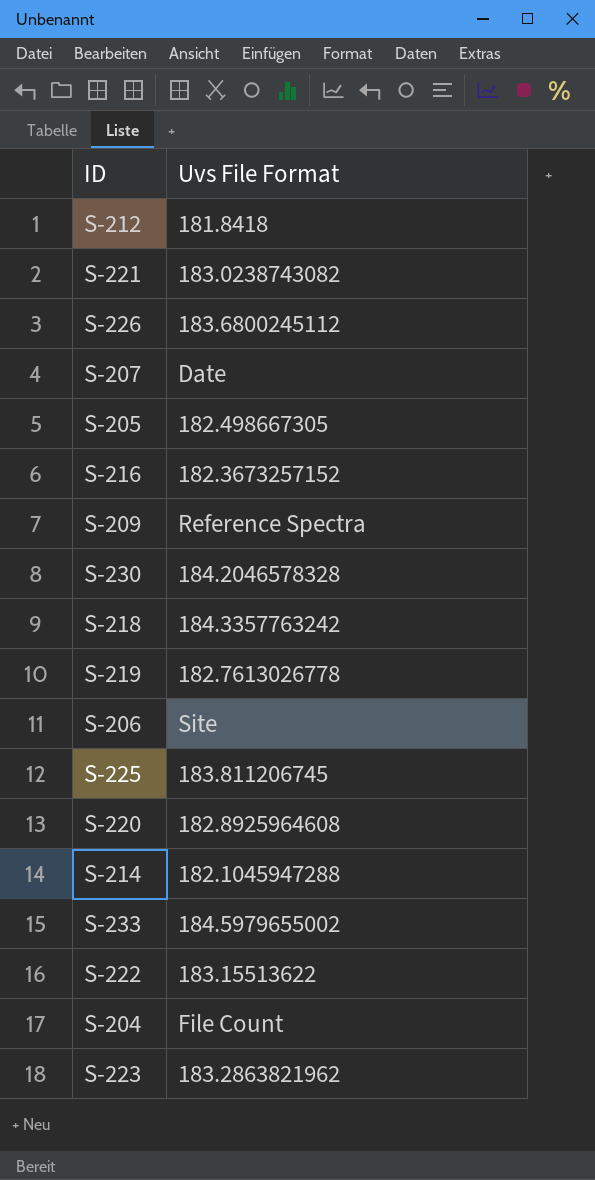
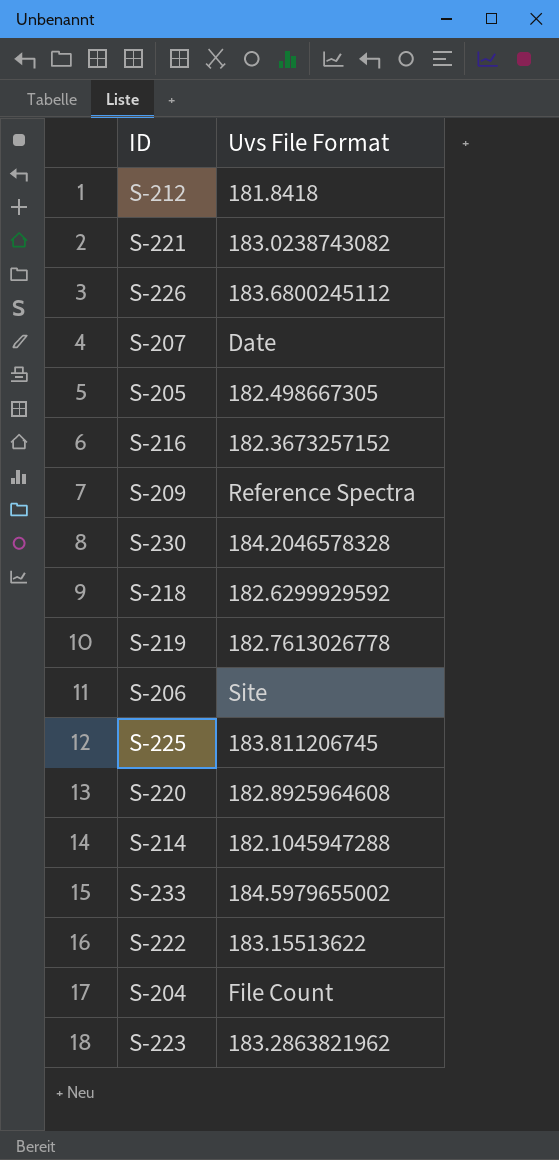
S-218 | Uvs File Format: 184.3357763242 -> 182.6299929592

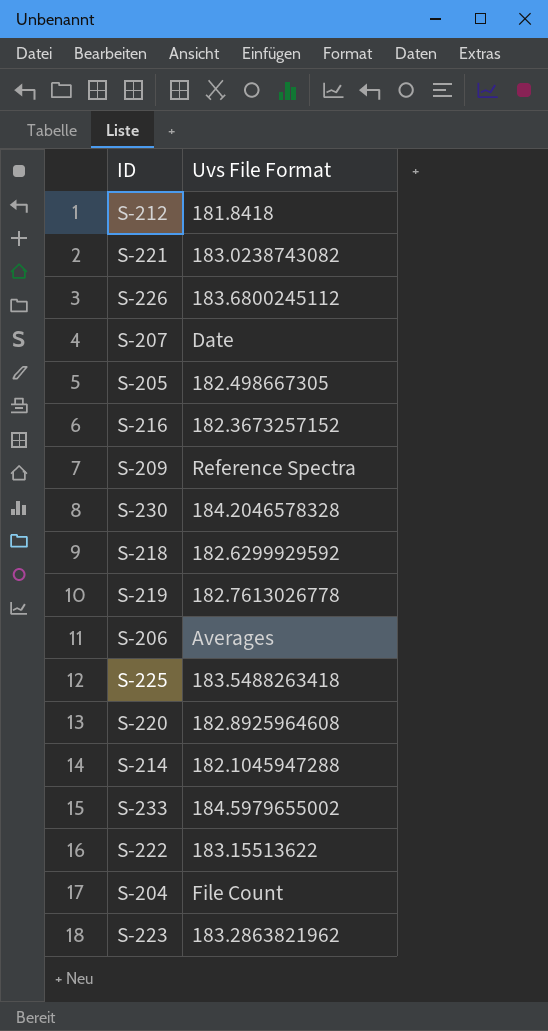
S-206 | Uvs File Format: Site -> Averages
S-225 | Uvs File Format: 183.811206745 -> 183.5488263418

